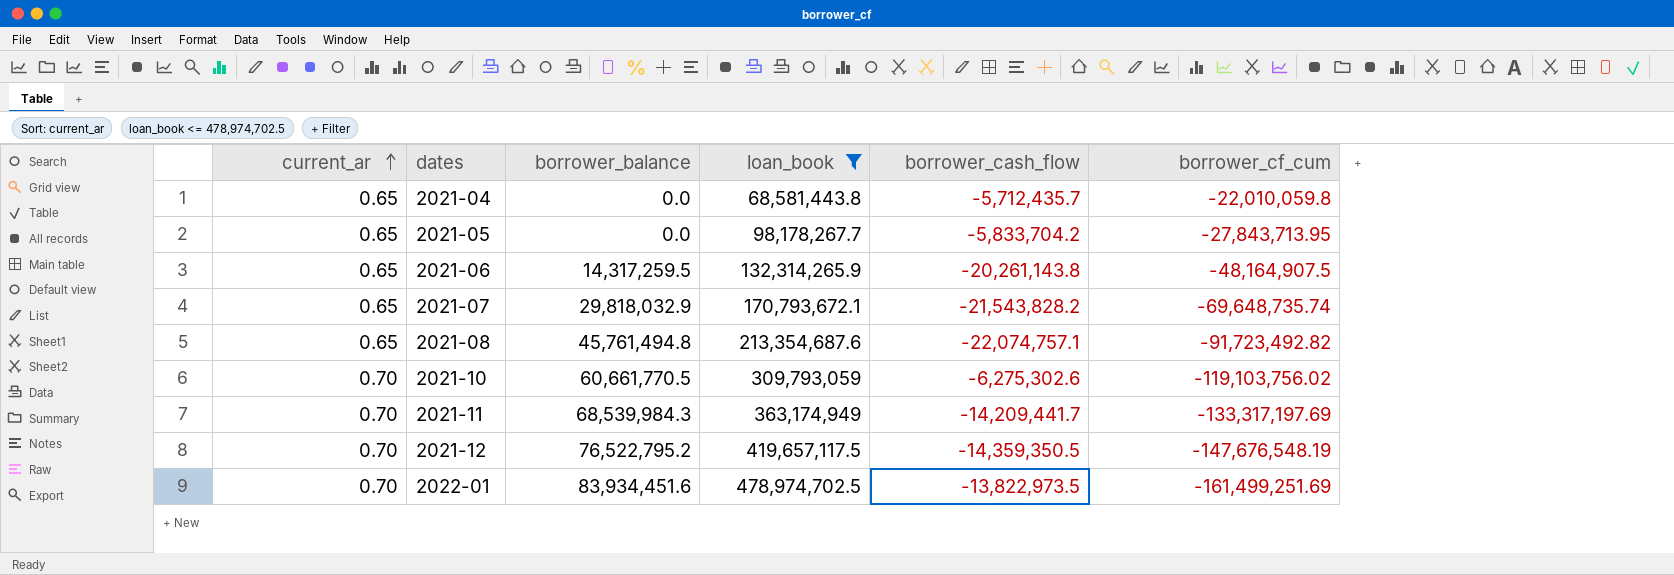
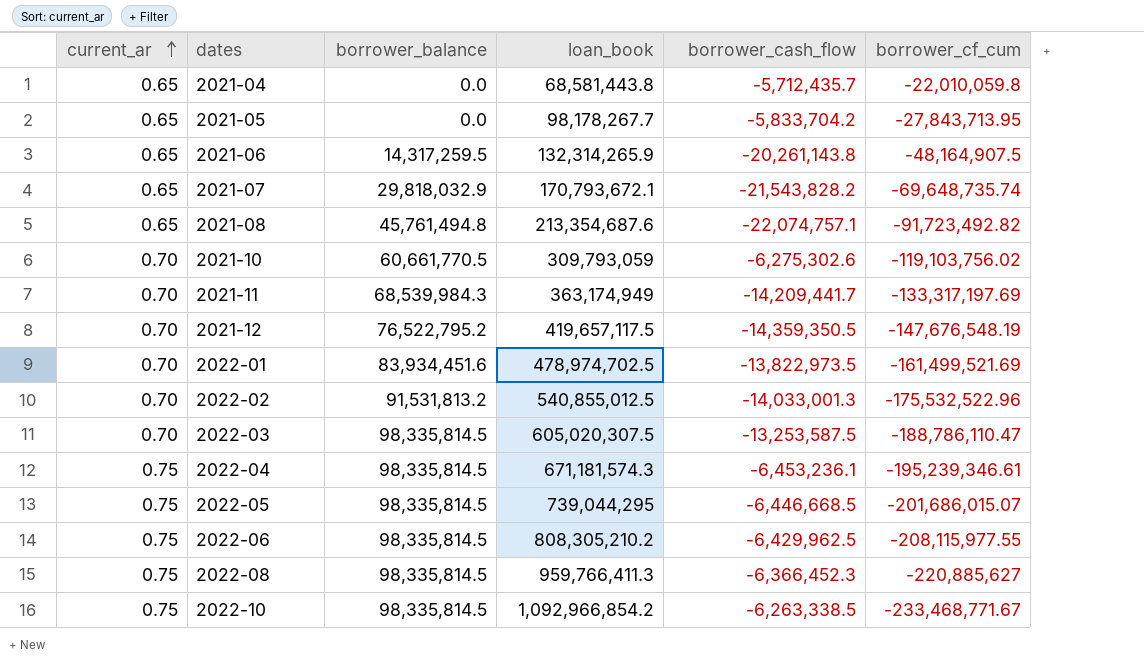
filter: loan_book <= 478,974,702.5 -> none
2022-01 | borrower_cf_cum: -161,499,251.69 -> -161,499,521.69

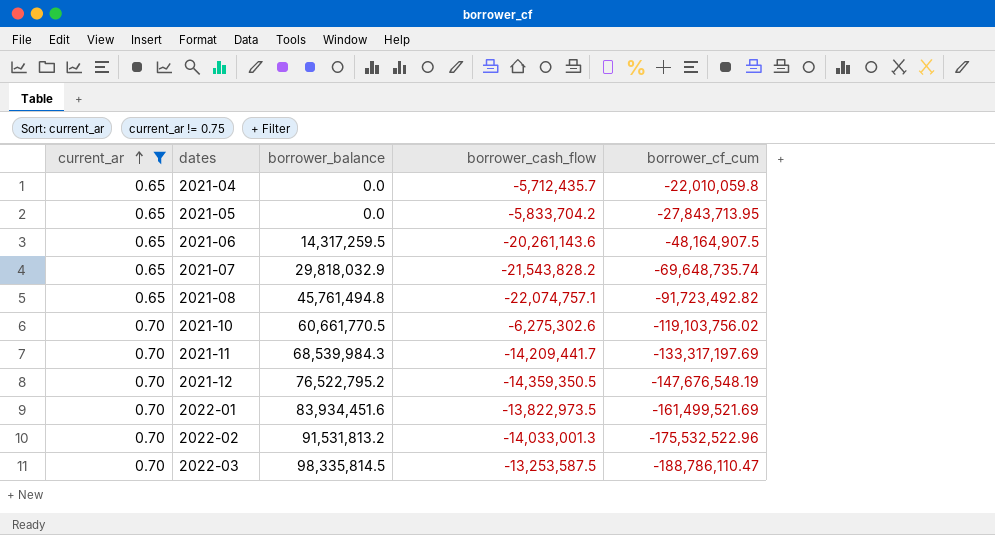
filter: none -> current_ar != 0.75
column loan_book | position: 4 -> none
2021-06 | borrower_cash_flow: -20,261,143.8 -> -20,261,143.6

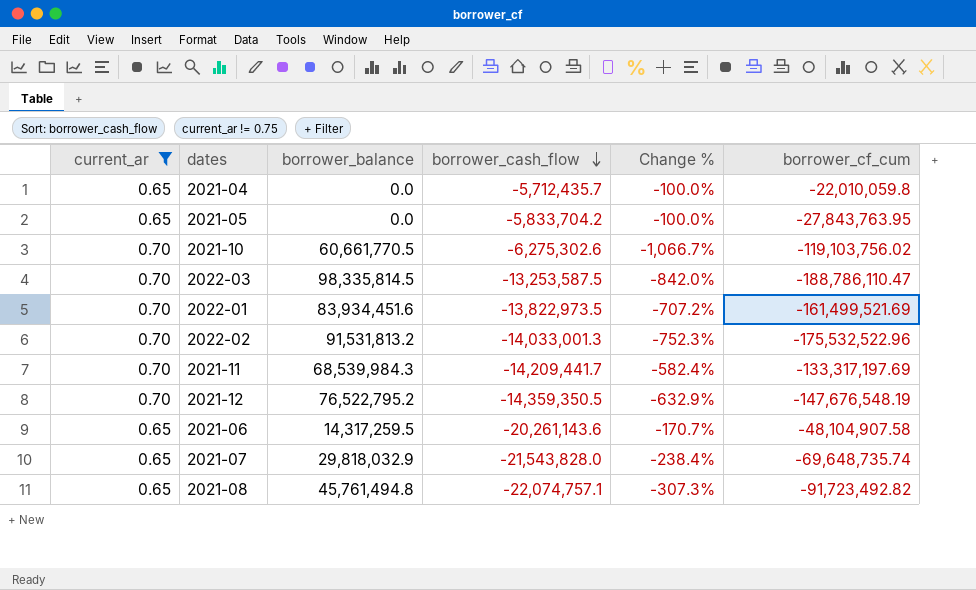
row order: current_ar ascending -> borrower_cash_flow descending
column Change % | formula: none -> ([borrower_balance] - [borrower_cash_flow]) / [borrower_cash_flow]
2021-05 | borrower_cf_cum: -27,843,713.95 -> -27,843,763.95
2021-06 | borrower_cf_cum: -48,164,907.5 -> -48,104,907.58
2021-07 | borrower_cash_flow: -21,543,828.2 -> -21,543,828.0

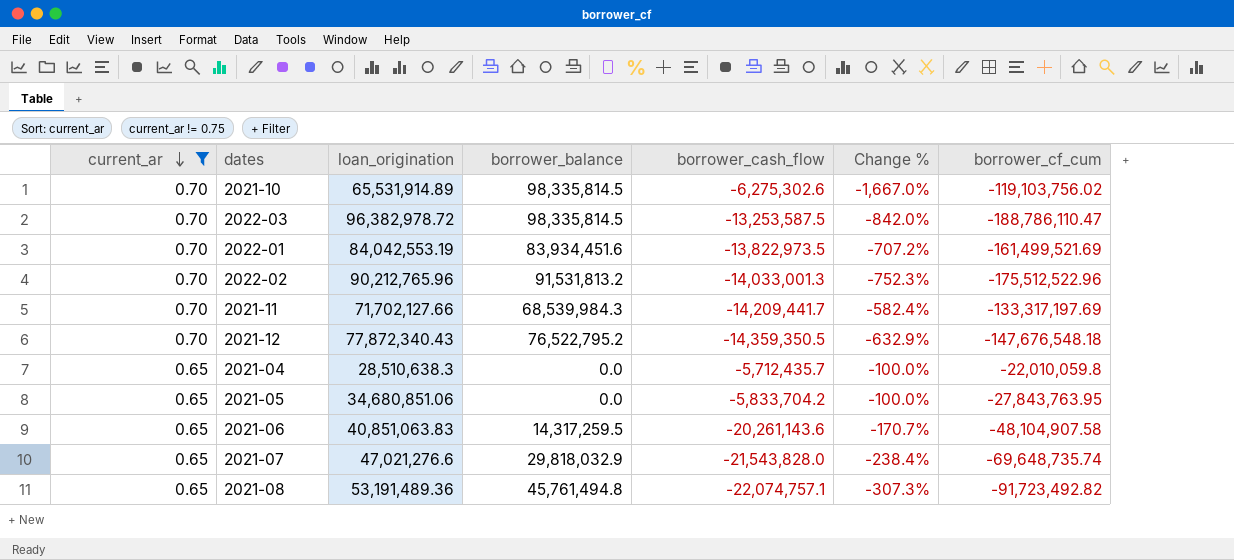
row order: borrower_cash_flow descending -> current_ar descending
column loan_origination | position: none -> 3
2021-10 | borrower_balance: 60,661,770.5 -> 98,335,814.5
2021-10 | Change %: -1,066.7% -> -1,667.0%
2022-02 | borrower_cf_cum: -175,532,522.96 -> -175,512,522.96
2021-12 | borrower_cf_cum: -147,676,548.19 -> -147,676,548.18

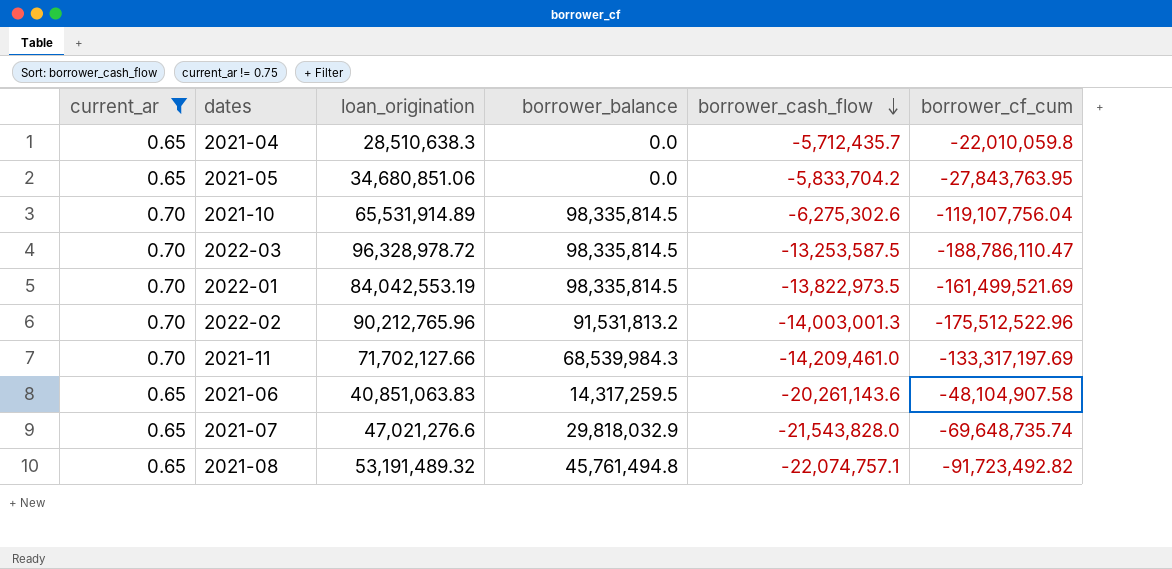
row order: current_ar descending -> borrower_cash_flow descending
column Change % | formula: ([borrower_balance] - [borrower_cash_flow]) / [borrower_cash_flow] -> none
row 2021-12: 0.70 | 77,872,340.43 | 76,522,795.2 | -14,359,350.5 | -632.9% | -147,676,548.18 -> none
2021-10 | borrower_cf_cum: -119,103,756.02 -> -119,107,756.04
2022-03 | loan_origination: 96,382,978.72 -> 96,328,978.72
2022-01 | borrower_balance: 83,934,451.6 -> 98,335,814.5
2022-02 | borrower_cash_flow: -14,033,001.3 -> -14,003,001.3
2021-11 | borrower_cash_flow: -14,209,441.7 -> -14,209,461.0
2021-08 | loan_origination: 53,191,489.36 -> 53,191,489.32

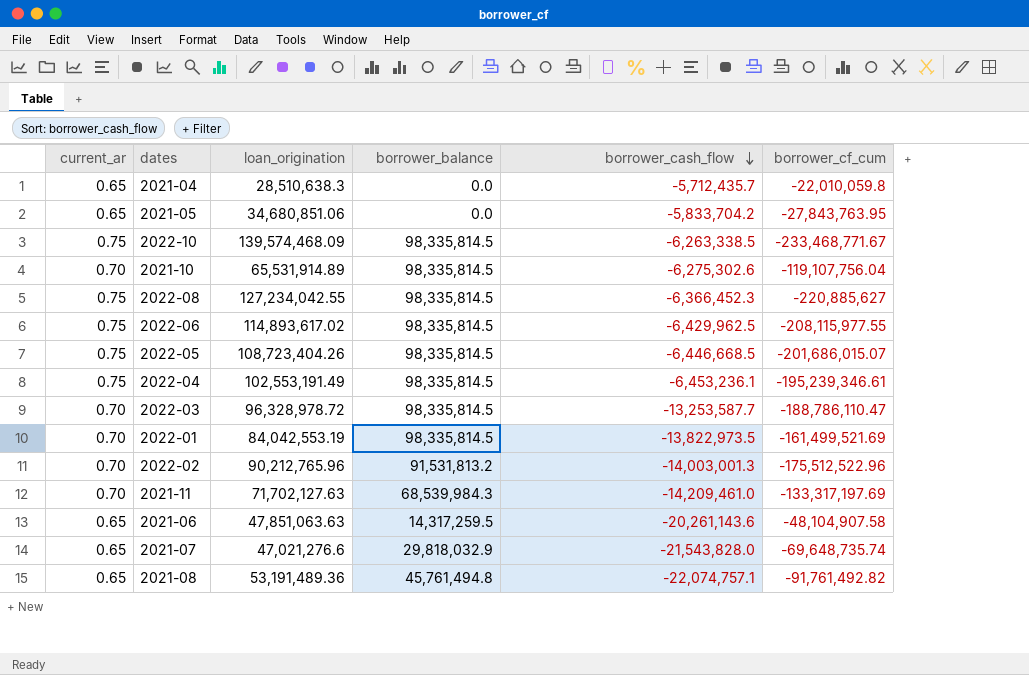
filter: current_ar != 0.75 -> none
2022-03 | borrower_cash_flow: -13,253,587.5 -> -13,253,587.7
2021-11 | loan_origination: 71,702,127.66 -> 71,702,127.63
2021-06 | loan_origination: 40,851,063.83 -> 47,851,063.63
2021-08 | loan_origination: 53,191,489.32 -> 53,191,489.36
2021-08 | borrower_cf_cum: -91,723,492.82 -> -91,761,492.82

